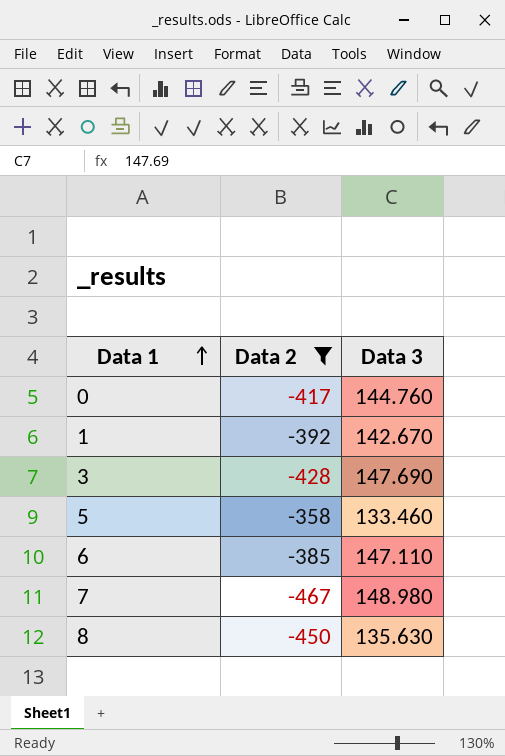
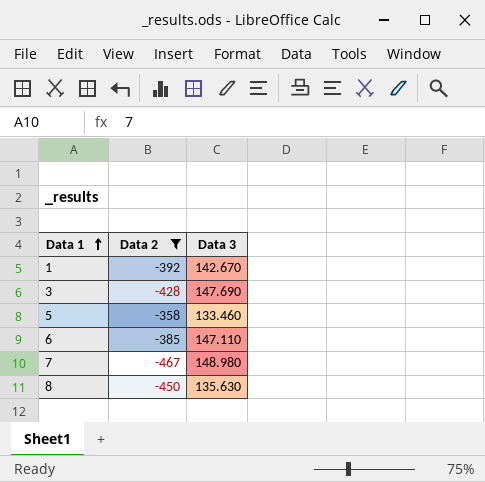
row 0: -417 | 144.760 -> none

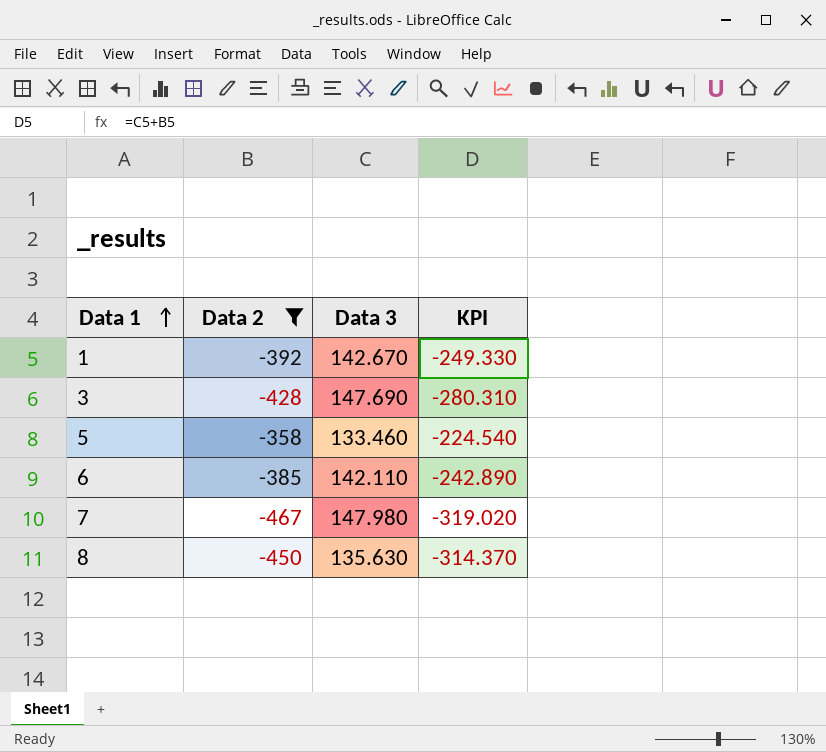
column KPI | formula: none -> [Data 2] + [Data 3]
6 | Data 3: 147.110 -> 142.110
7 | Data 3: 148.980 -> 147.980

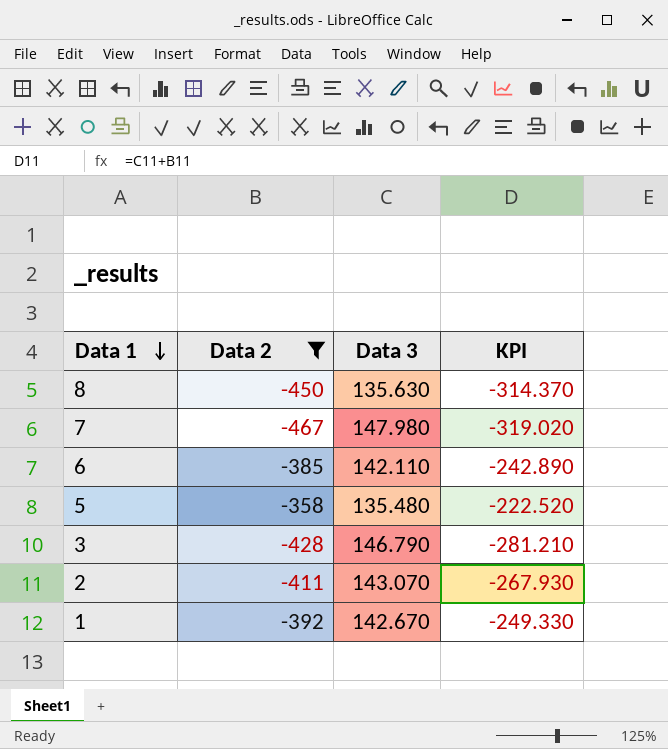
row order: Data 1 ascending -> Data 1 descending
5 | Data 3: 133.460 -> 135.480
5 | KPI: -224.540 -> -222.520
3 | Data 3: 147.690 -> 146.790
3 | KPI: -280.310 -> -281.210
row 2: none -> -411 | 143.070 | -267.930

